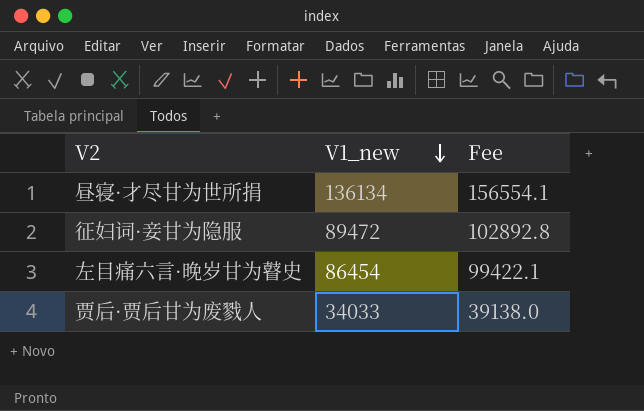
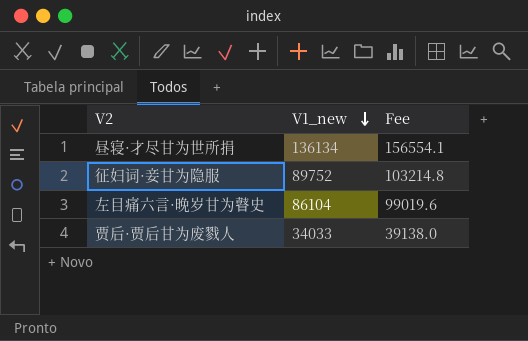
征妇词·妾甘为隐服 | V1_new: 89472 -> 89752
征妇词·妾甘为隐服 | Fee: 102892.8 -> 103214.8
左目痛六言·晚岁甘为瞽史 | V1_new: 86454 -> 86104
左目痛六言·晚岁甘为瞽史 | Fee: 99422.1 -> 99019.6

